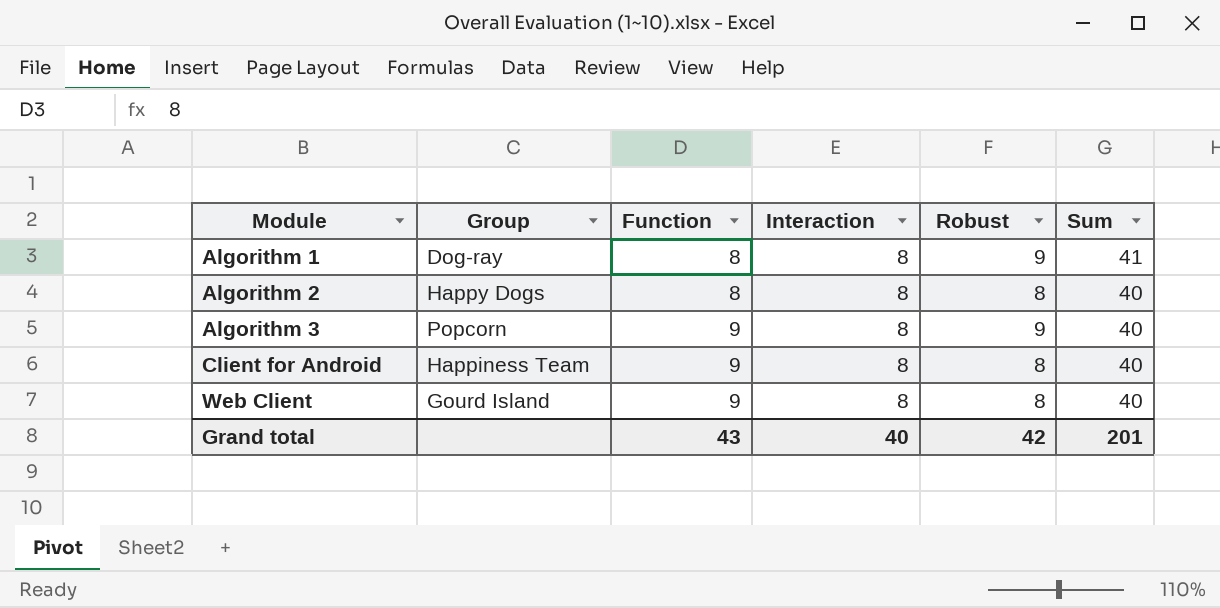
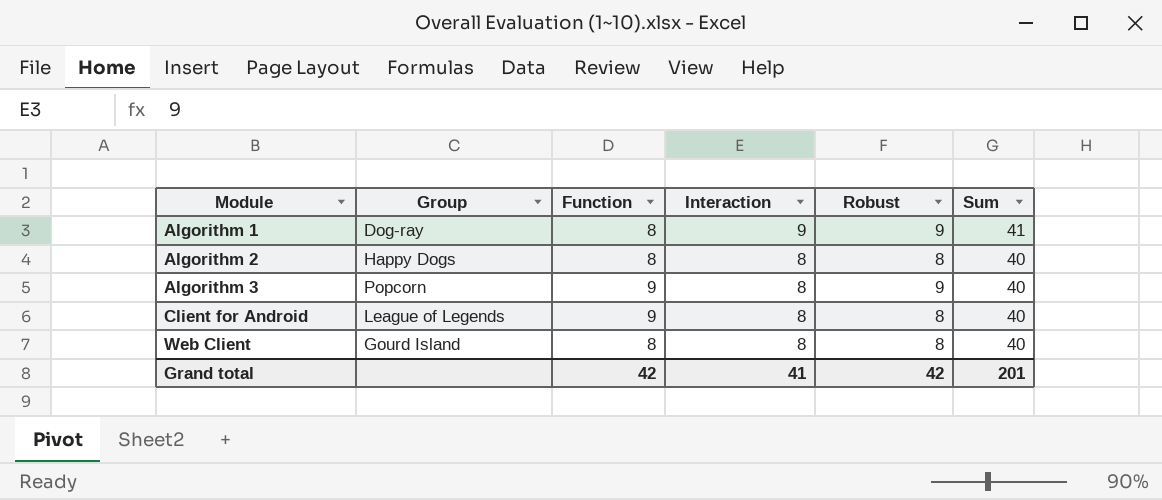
Algorithm 1 | Interaction: 8 -> 9
Client for Android | Group: Happiness Team -> League of Legends
Web Client | Function: 9 -> 8
Grand total | Function: 43 -> 42
Grand total | Interaction: 40 -> 41

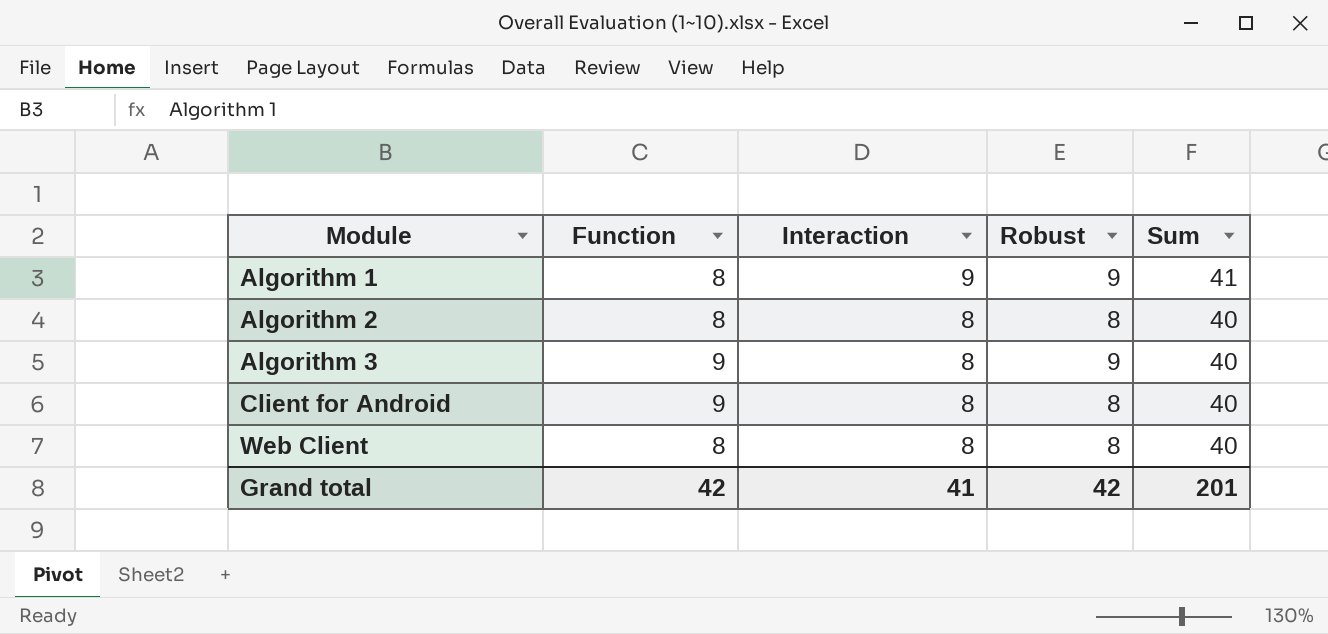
column Group | position: 2 -> none

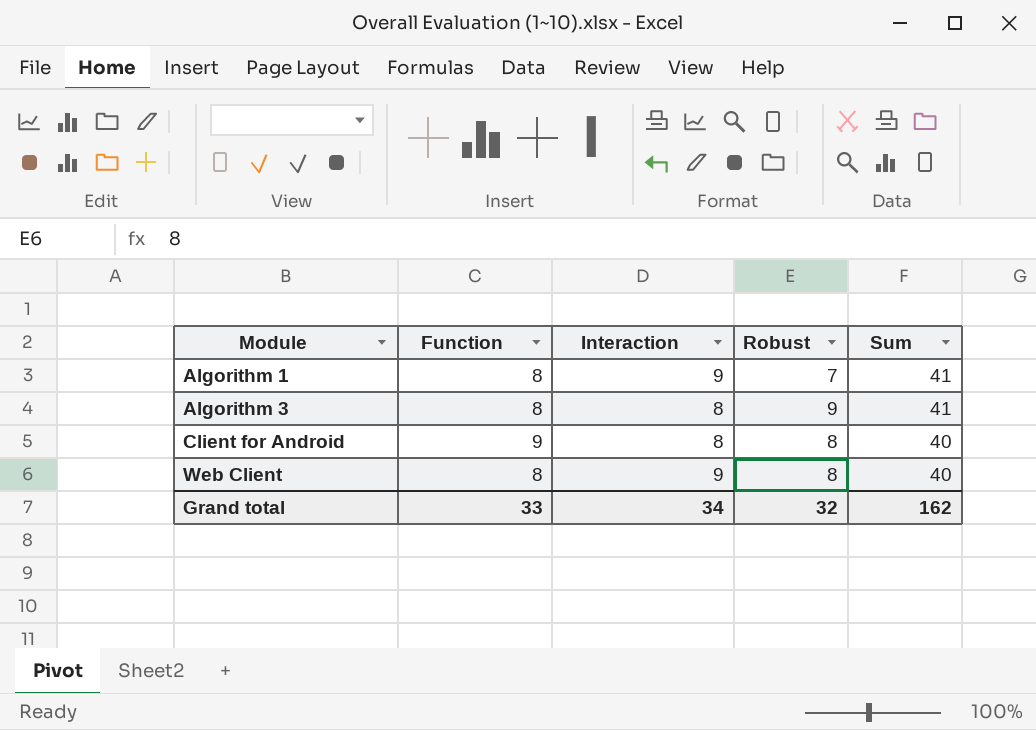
row Algorithm 2: 8 | 8 | 8 | 40 -> none
Algorithm 1 | Robust: 9 -> 7
Algorithm 3 | Function: 9 -> 8
Algorithm 3 | Sum: 40 -> 41
Web Client | Interaction: 8 -> 9
Grand total | Function: 42 -> 33
Grand total | Interaction: 41 -> 34
Grand total | Robust: 42 -> 32
Grand total | Sum: 201 -> 162

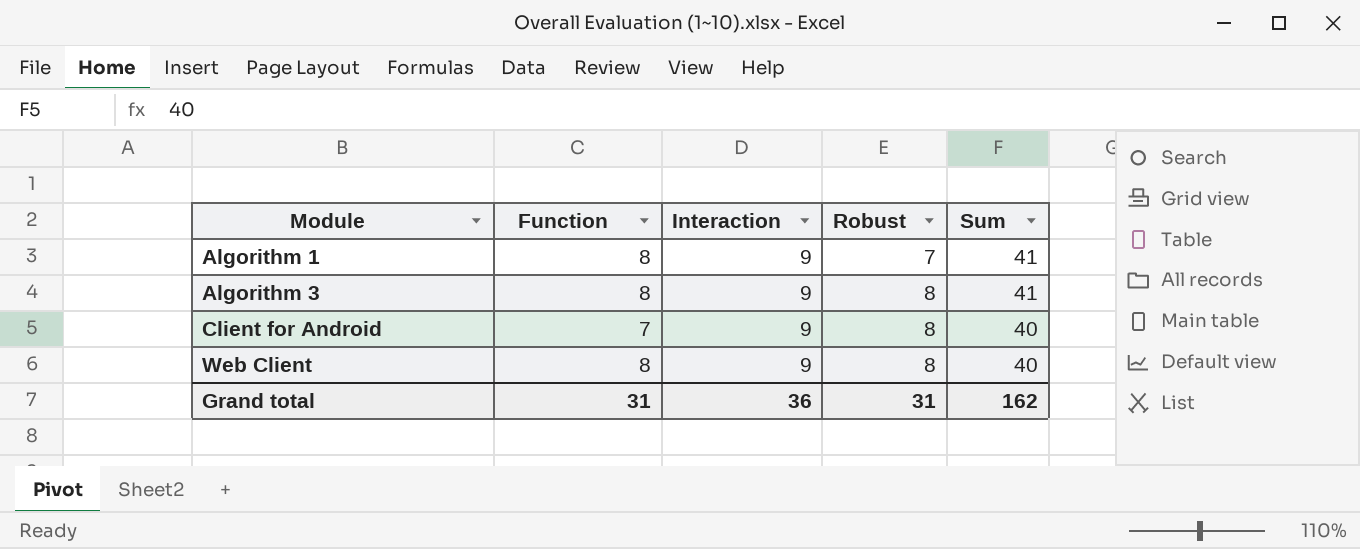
Algorithm 3 | Interaction: 8 -> 9
Algorithm 3 | Robust: 9 -> 8
Client for Android | Function: 9 -> 7
Client for Android | Interaction: 8 -> 9
Grand total | Function: 33 -> 31
Grand total | Interaction: 34 -> 36
Grand total | Robust: 32 -> 31

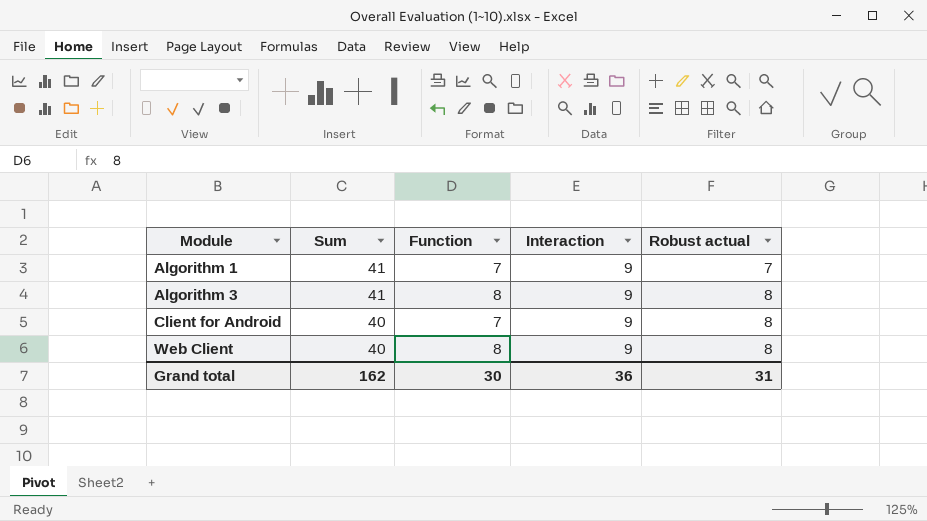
column Sum | position: 5 -> 2
column name: Robust -> Robust actual
Algorithm 1 | Function: 8 -> 7
Grand total | Function: 31 -> 30

